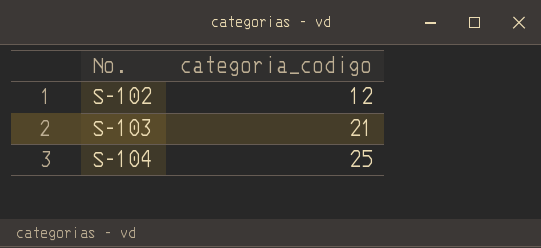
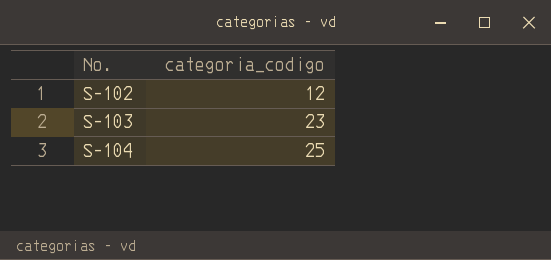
S-103 | categoria_codigo: 21 -> 23

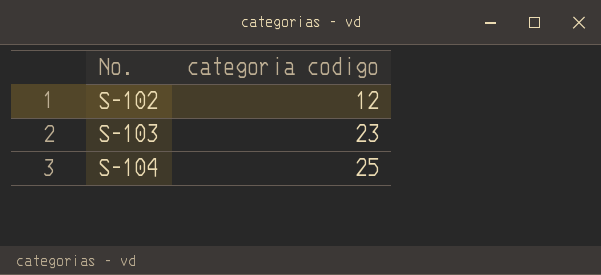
column name: categoria_codigo -> categoria codigo

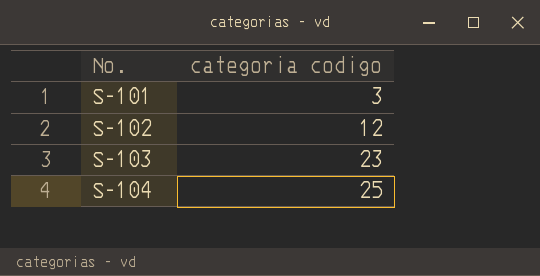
row S-101: none -> 3

